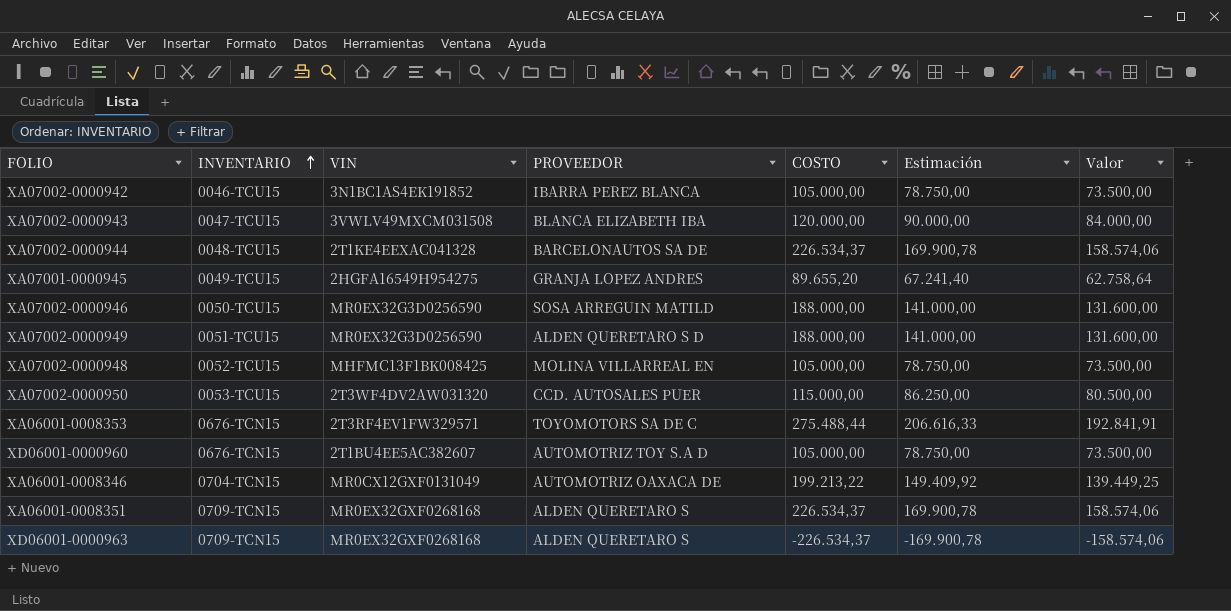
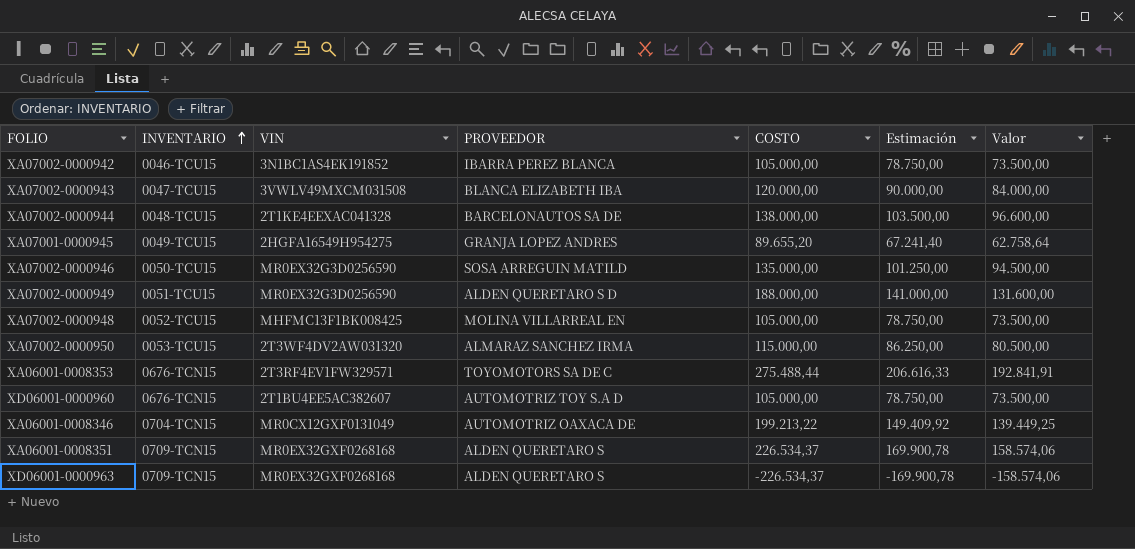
XA07002-0000944 | COSTO: 226.534,37 -> 138.000,00
XA07002-0000944 | Estimación: 169.900,78 -> 103.500,00
XA07002-0000944 | Valor: 158.574,06 -> 96.600,00
XA07002-0000946 | COSTO: 188.000,00 -> 135.000,00
XA07002-0000946 | Estimación: 141.000,00 -> 101.250,00
XA07002-0000946 | Valor: 131.600,00 -> 94.500,00
XA07002-0000950 | PROVEEDOR: CCD. AUTOSALES PUER -> ALMARAZ SANCHEZ IRMA

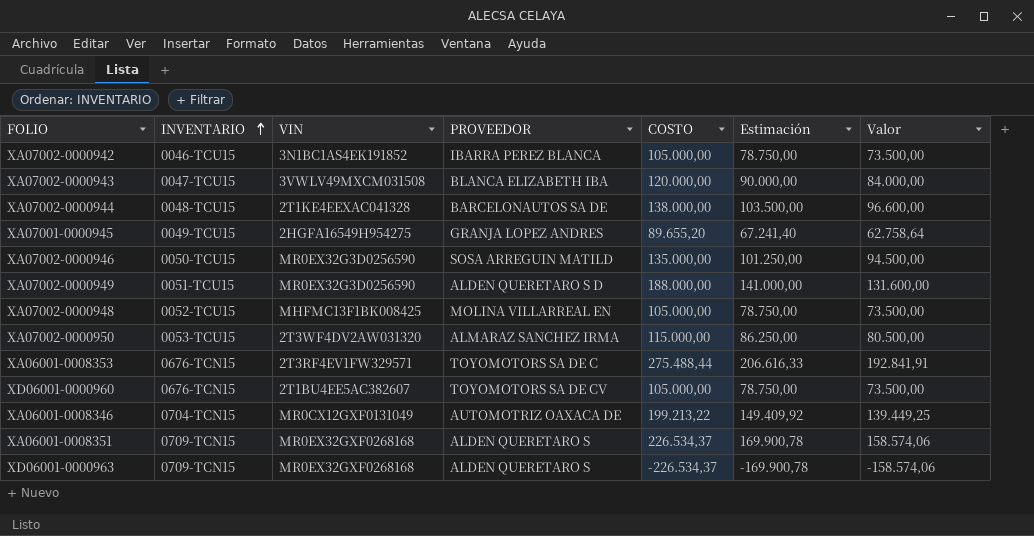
XD06001-0000960 | PROVEEDOR: AUTOMOTRIZ TOY S.A D -> TOYOMOTORS SA DE CV

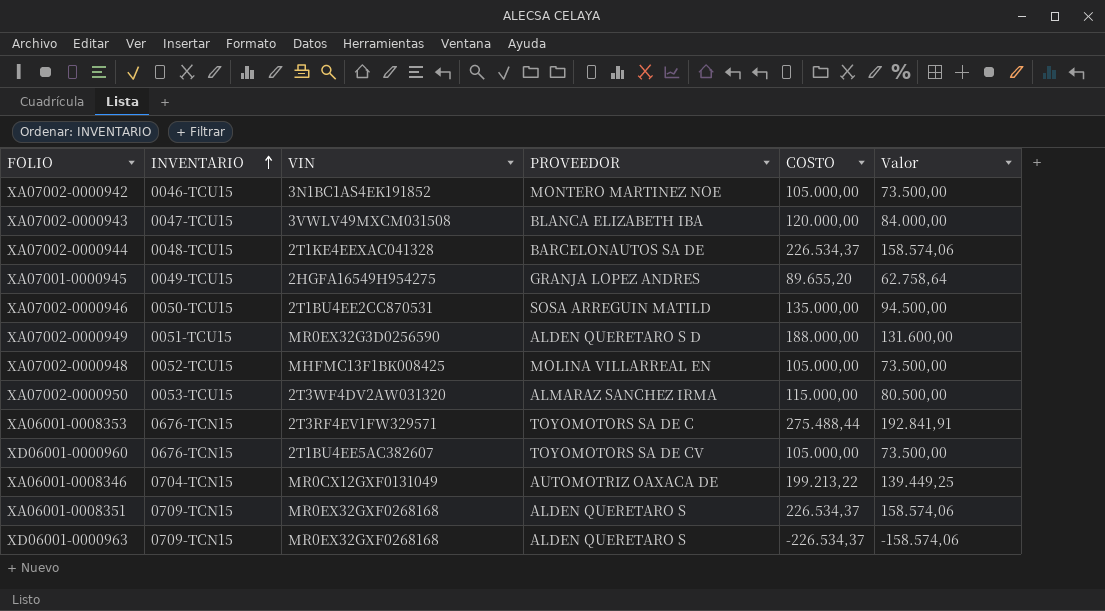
column Estimación | formula: [COSTO] * 0,75 -> none
XA07002-0000942 | PROVEEDOR: IBARRA PEREZ BLANCA -> MONTERO MARTINEZ NOE
XA07002-0000944 | COSTO: 138.000,00 -> 226.534,37
XA07002-0000944 | Valor: 96.600,00 -> 158.574,06
XA07002-0000946 | VIN: MR0EX32G3D0256590 -> 2T1BU4EE2CC870531

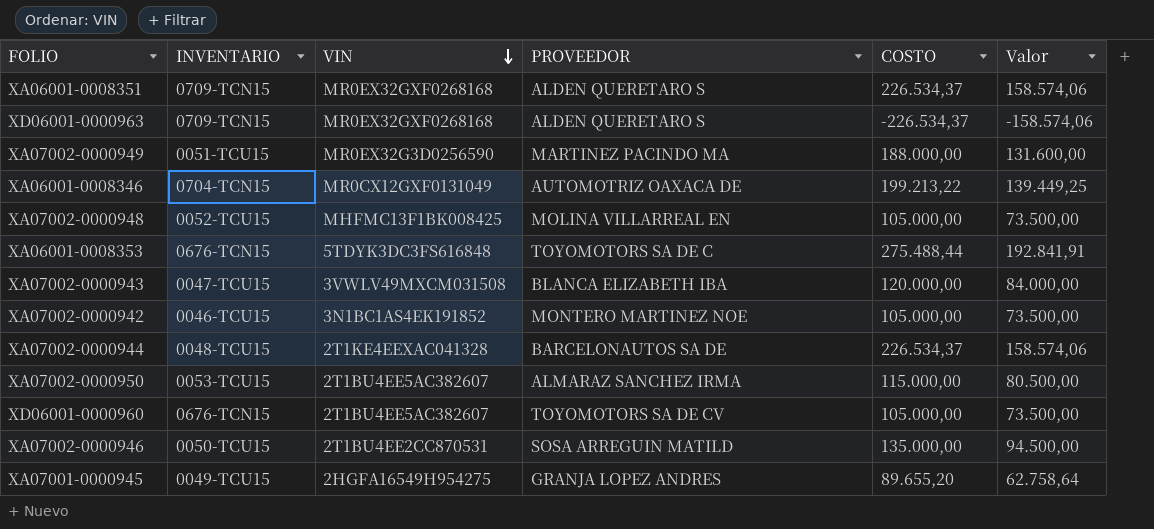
row order: INVENTARIO ascending -> VIN descending
XA07002-0000949 | PROVEEDOR: ALDEN QUERETARO S D -> MARTINEZ PACINDO MA
XA06001-0008353 | VIN: 2T3RF4EV1FW329571 -> 5TDYK3DC3FS616848
XA07002-0000950 | VIN: 2T3WF4DV2AW031320 -> 2T1BU4EE5AC382607

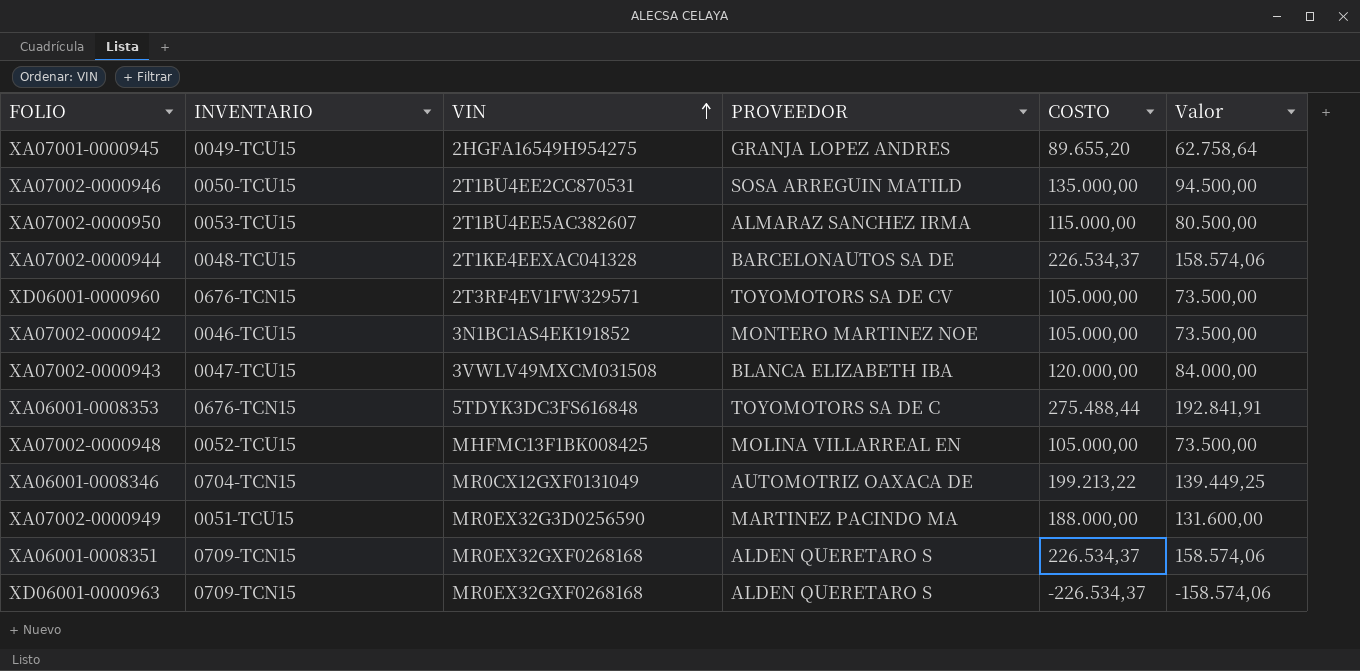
row order: VIN descending -> VIN ascending
XD06001-0000960 | VIN: 2T1BU4EE5AC382607 -> 2T3RF4EV1FW329571

